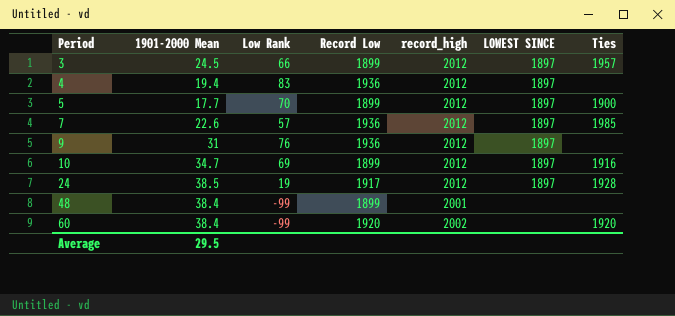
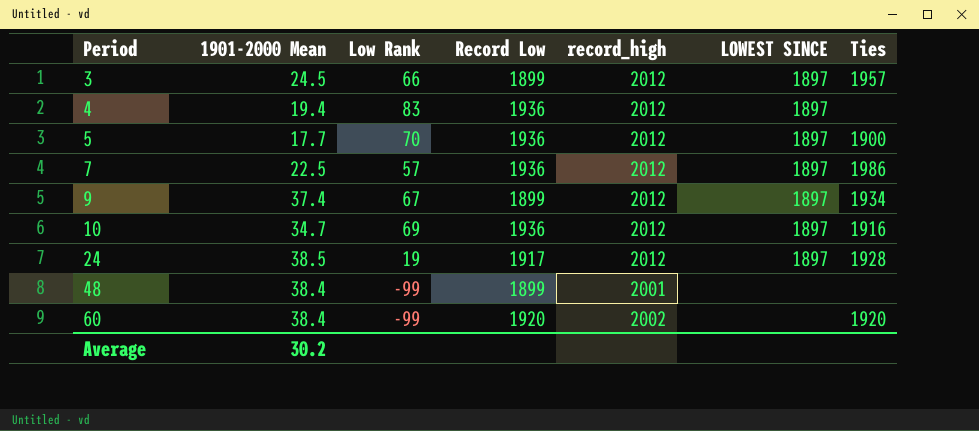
5 | Record Low: 1899 -> 1936
7 | 1901-2000 Mean: 22.6 -> 22.5
7 | Ties: 1985 -> 1986
9 | 1901-2000 Mean: 31 -> 37.4
9 | Low Rank: 76 -> 67
9 | Record Low: 1936 -> 1899
9 | Ties: none -> 1934
10 | Record Low: 1899 -> 1936
Average | 1901-2000 Mean: 29.5 -> 30.2

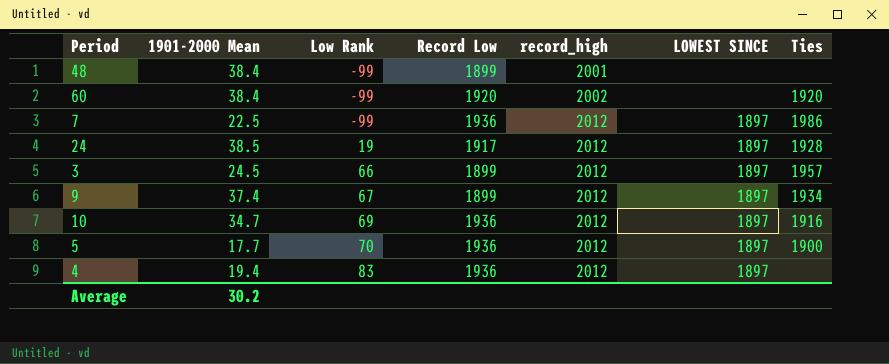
row order: Period ascending -> Low Rank ascending
7 | Low Rank: 57 -> -99

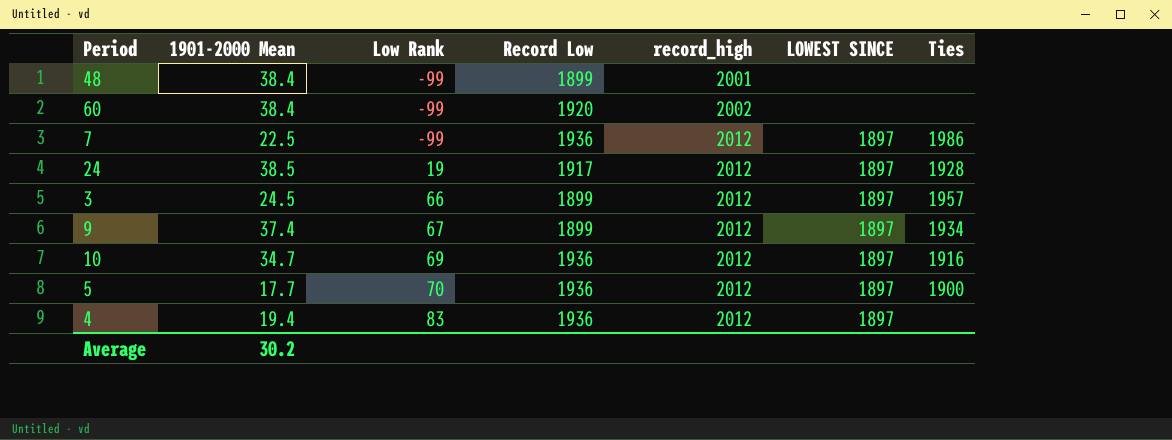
60 | Ties: 1920 -> none

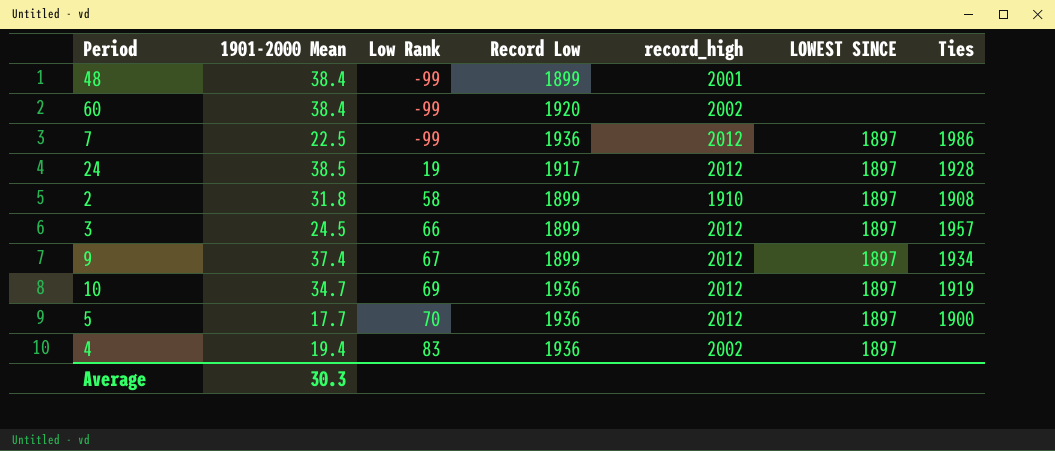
row 2: none -> 31.8 | 58 | 1899 | 1910 | 1897 | 1908
10 | Ties: 1916 -> 1919
4 | record_high: 2012 -> 2002
Average | 1901-2000 Mean: 30.2 -> 30.3

